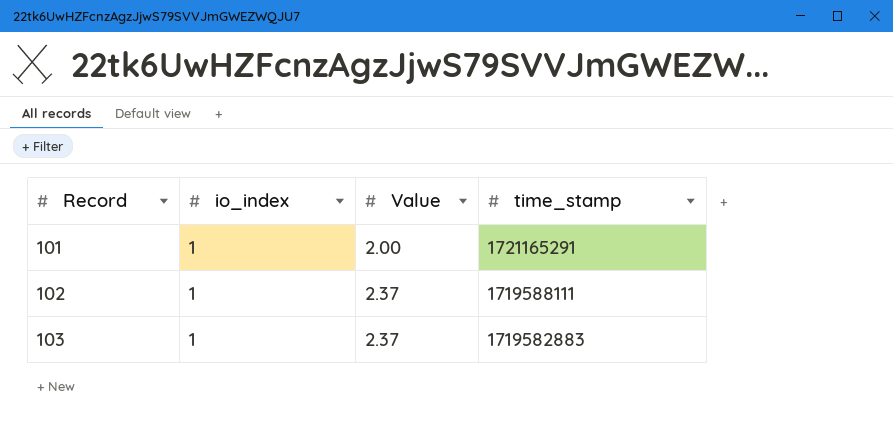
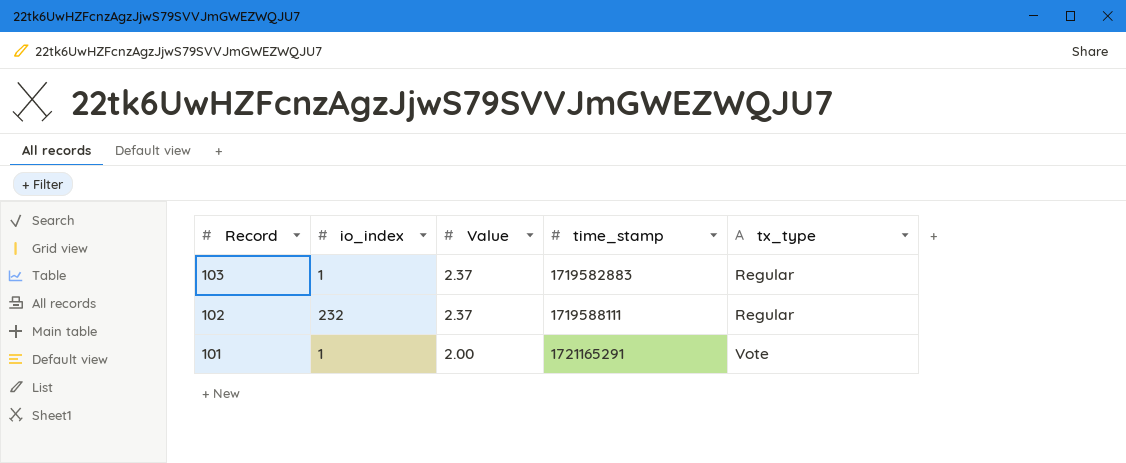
row order: Record ascending -> Record descending
column tx_type | position: none -> 5
102 | io_index: 1 -> 232

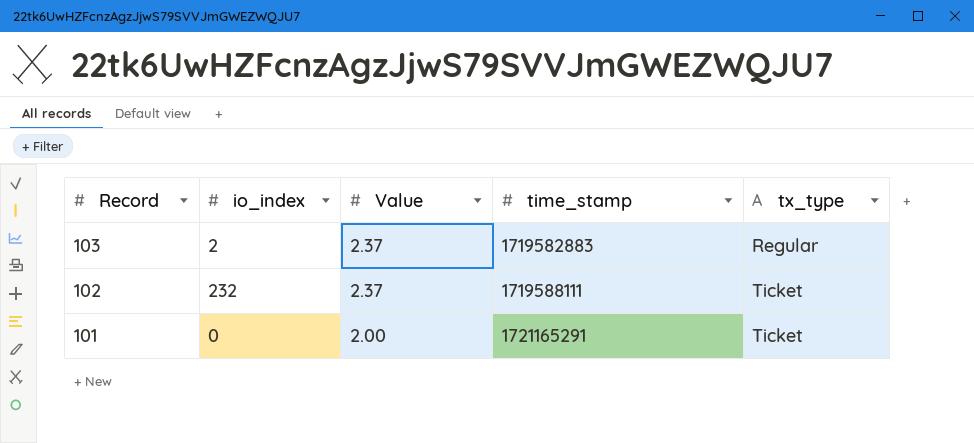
103 | io_index: 1 -> 2
102 | tx_type: Regular -> Ticket
101 | io_index: 1 -> 0
101 | tx_type: Vote -> Ticket

